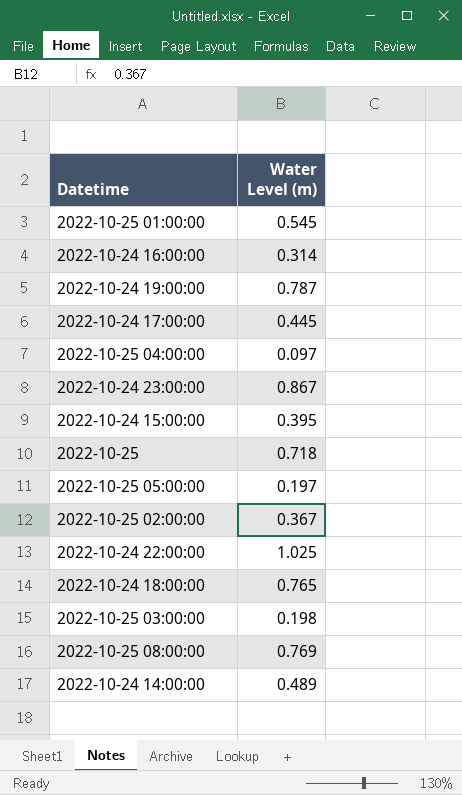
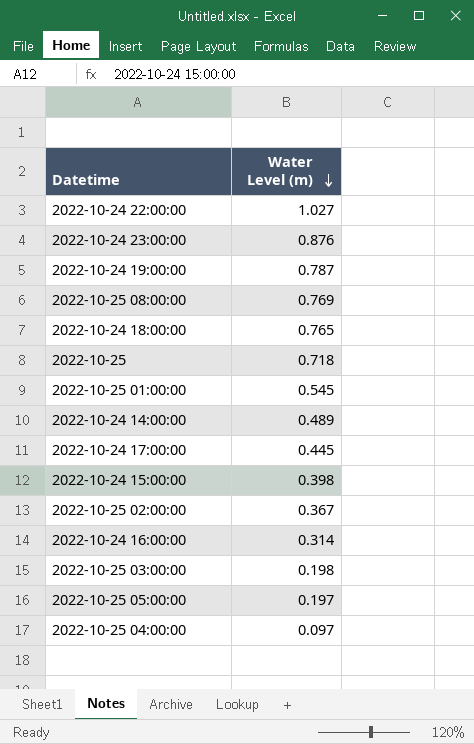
row order: none -> Water Level (m) descending
2022-10-24 22:00:00 | Water Level (m): 1.025 -> 1.027
2022-10-24 23:00:00 | Water Level (m): 0.867 -> 0.876
2022-10-24 15:00:00 | Water Level (m): 0.395 -> 0.398

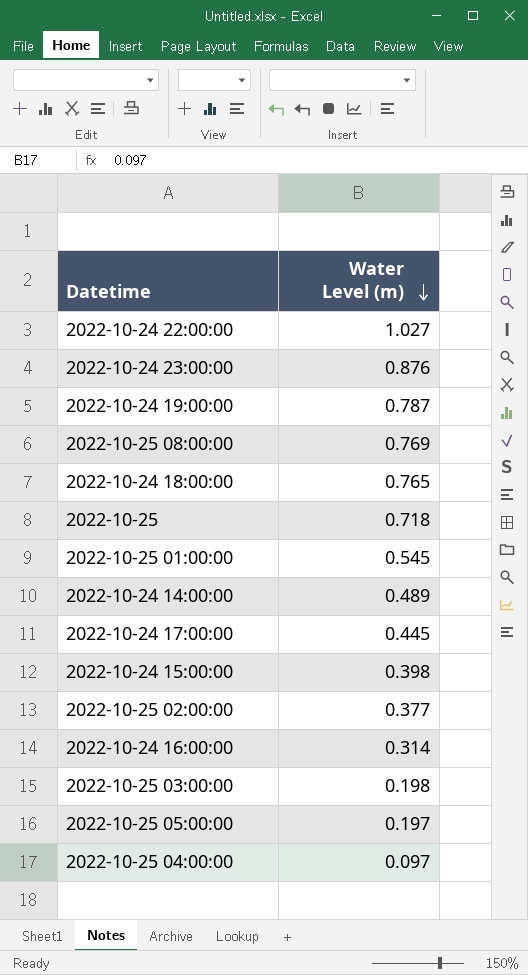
2022-10-25 02:00:00 | Water Level (m): 0.367 -> 0.377

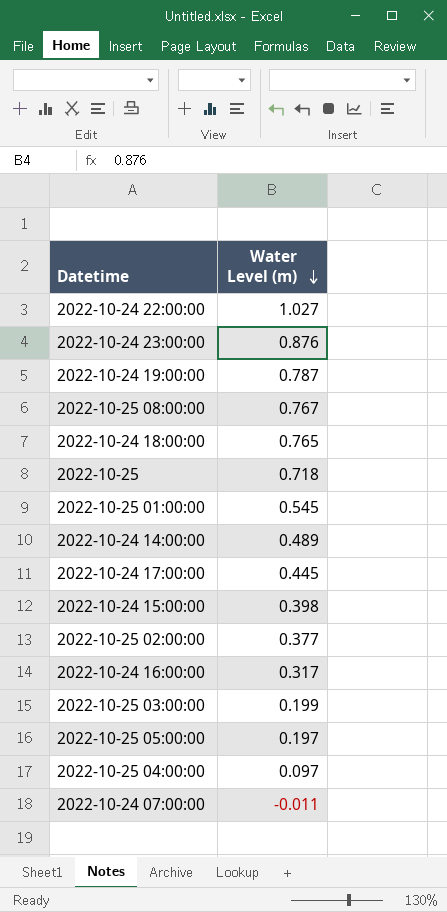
2022-10-25 08:00:00 | Water Level (m): 0.769 -> 0.767
2022-10-24 16:00:00 | Water Level (m): 0.314 -> 0.317
2022-10-25 03:00:00 | Water Level (m): 0.198 -> 0.199
row 2022-10-24 07:00:00: none -> -0.011

